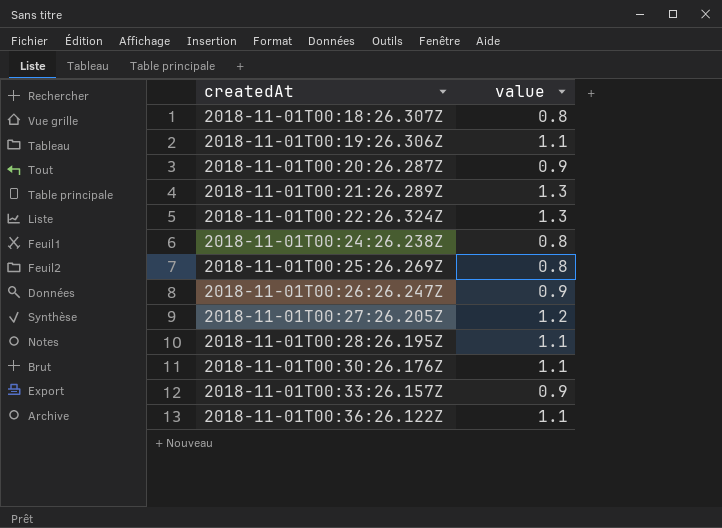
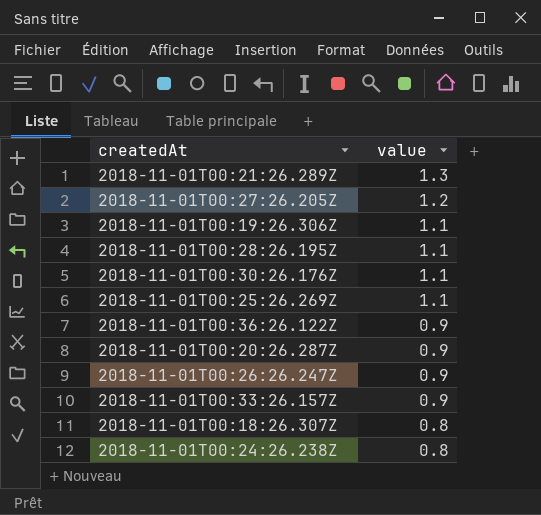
row order: createdAt ascending -> value descending
row 2018-11-01T00:22:26.324Z: 1.3 -> none
2018-11-01T00:25:26.269Z | value: 0.8 -> 1.1
2018-11-01T00:36:26.122Z | value: 1.1 -> 0.9

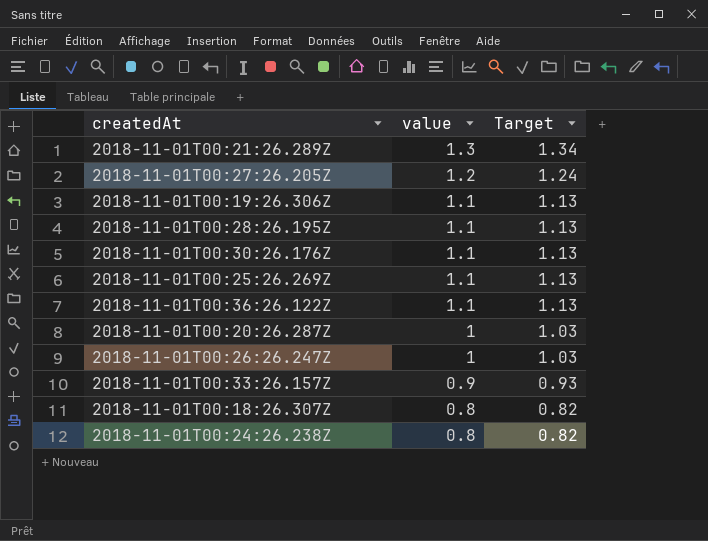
column Target | formula: none -> [value] * 1.03
2018-11-01T00:36:26.122Z | value: 0.9 -> 1.1
2018-11-01T00:20:26.287Z | value: 0.9 -> 1
2018-11-01T00:26:26.247Z | value: 0.9 -> 1

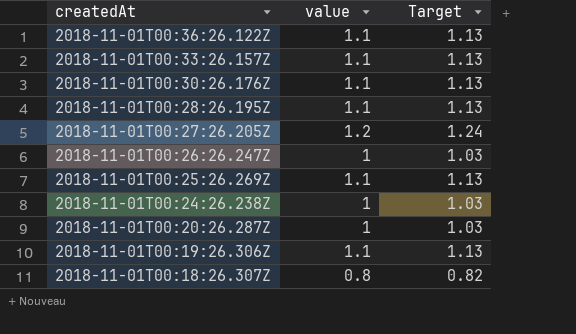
row order: value descending -> createdAt descending
row 2018-11-01T00:21:26.289Z: 1.3 | 1.34 -> none
2018-11-01T00:33:26.157Z | value: 0.9 -> 1.1
2018-11-01T00:33:26.157Z | Target: 0.93 -> 1.13
2018-11-01T00:24:26.238Z | value: 0.8 -> 1
2018-11-01T00:24:26.238Z | Target: 0.82 -> 1.03

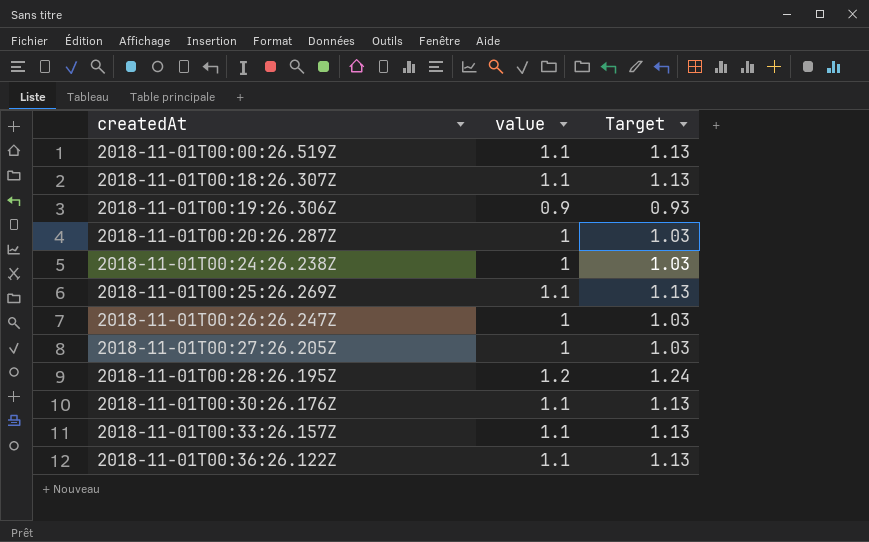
row order: createdAt descending -> createdAt ascending
row 2018-11-01T00:00:26.519Z: none -> 1.1 | 1.13
2018-11-01T00:18:26.307Z | value: 0.8 -> 1.1
2018-11-01T00:18:26.307Z | Target: 0.82 -> 1.13
2018-11-01T00:19:26.306Z | value: 1.1 -> 0.9
2018-11-01T00:19:26.306Z | Target: 1.13 -> 0.93
2018-11-01T00:27:26.205Z | value: 1.2 -> 1
2018-11-01T00:27:26.205Z | Target: 1.24 -> 1.03
2018-11-01T00:28:26.195Z | value: 1.1 -> 1.2
2018-11-01T00:28:26.195Z | Target: 1.13 -> 1.24

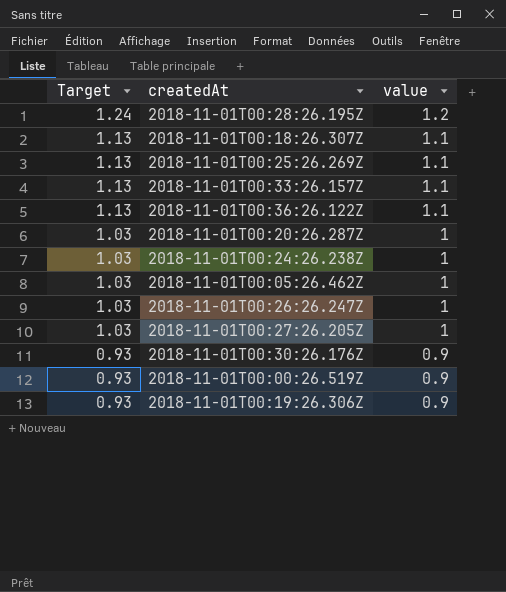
row order: createdAt ascending -> Target descending
column Target | position: 3 -> 1
row 2018-11-01T00:05:26.462Z: none -> 1.03 | 1
2018-11-01T00:30:26.176Z | Target: 1.13 -> 0.93
2018-11-01T00:30:26.176Z | value: 1.1 -> 0.9
2018-11-01T00:00:26.519Z | Target: 1.13 -> 0.93
2018-11-01T00:00:26.519Z | value: 1.1 -> 0.9

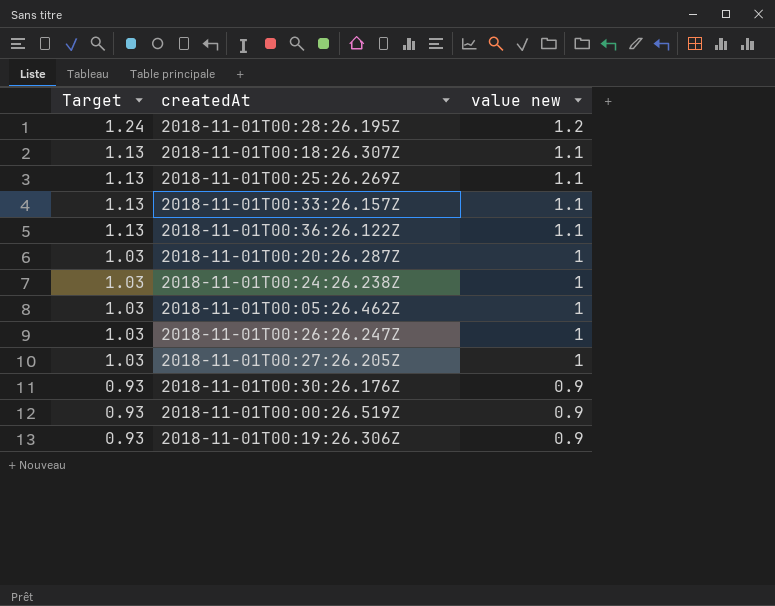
column name: value -> value new

